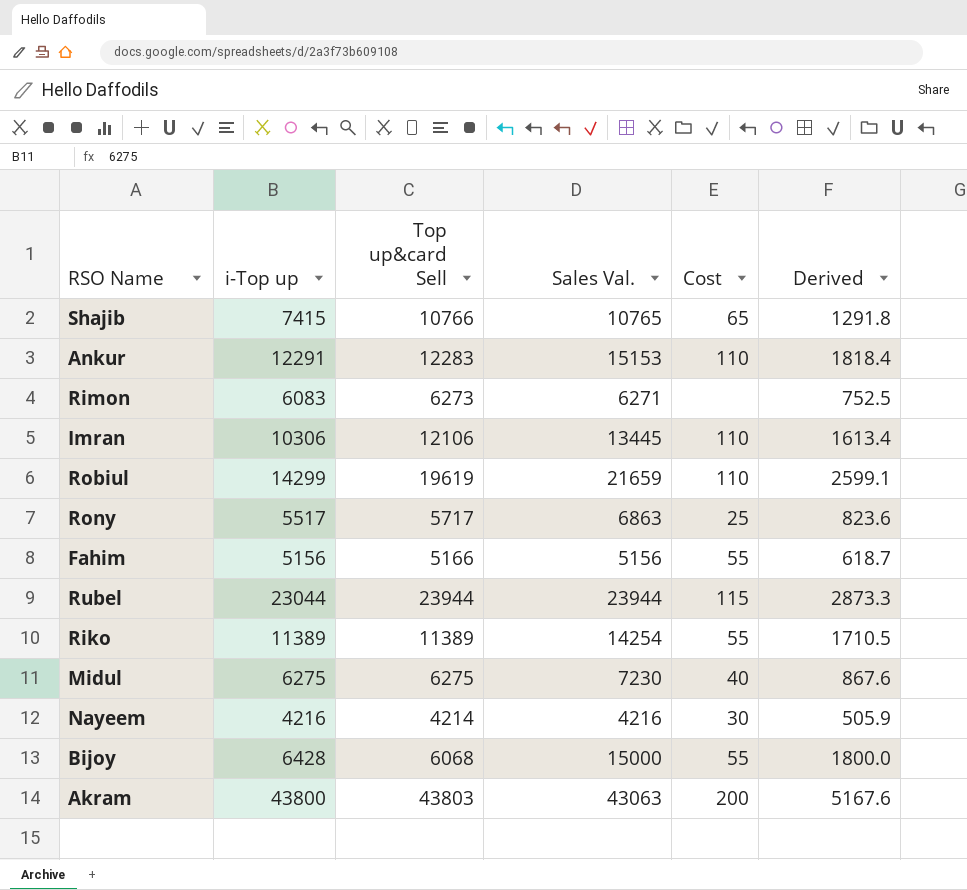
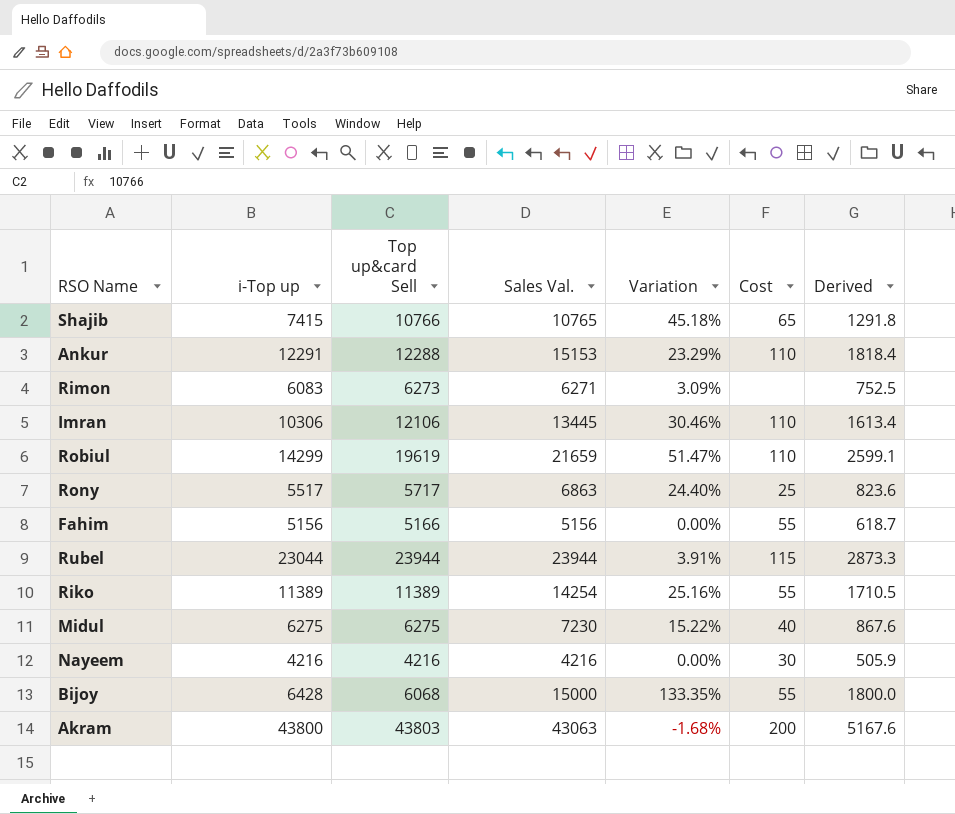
column Variation | formula: none -> ([Sales Val.] - [i-Top up]) / [i-Top up]
Ankur | Top up&card Sell: 12283 -> 12288
Nayeem | Top up&card Sell: 4214 -> 4216

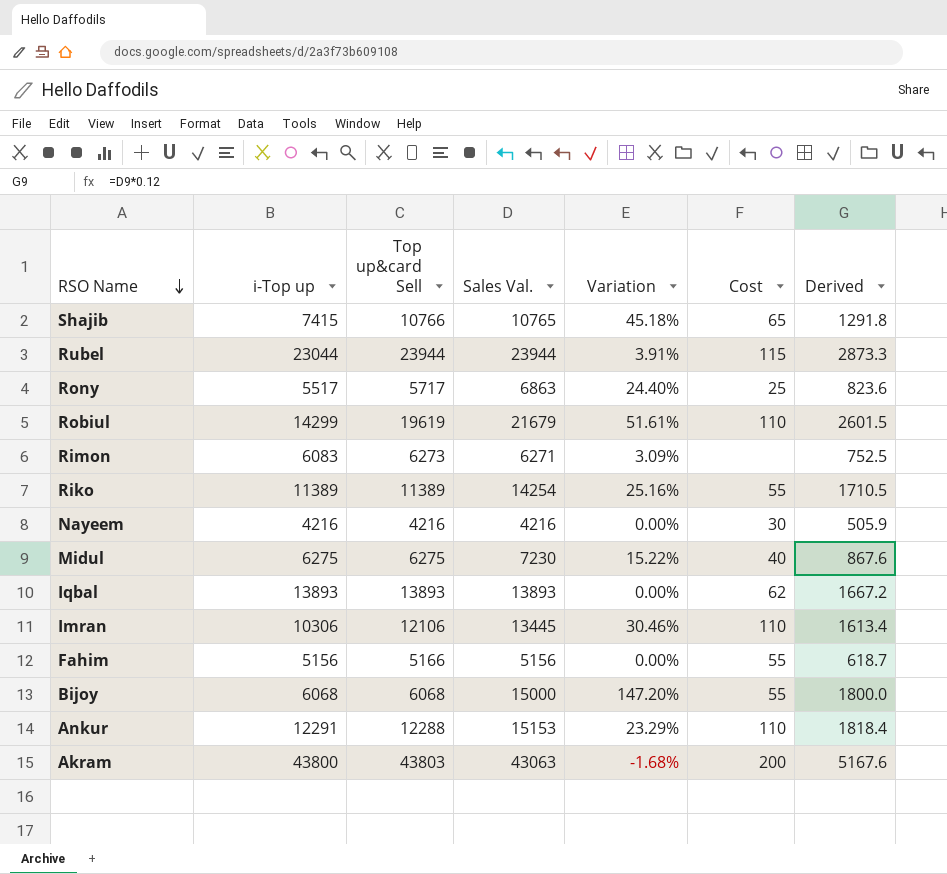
row order: none -> RSO Name descending
Robiul | Sales Val.: 21659 -> 21679
Robiul | Variation: 51.47% -> 51.61%
Robiul | Derived: 2599.1 -> 2601.5
row Iqbal: none -> 13893 | 13893 | 13893 | 0.00% | 62 | 1667.2
Bijoy | i-Top up: 6428 -> 6068
Bijoy | Variation: 133.35% -> 147.20%

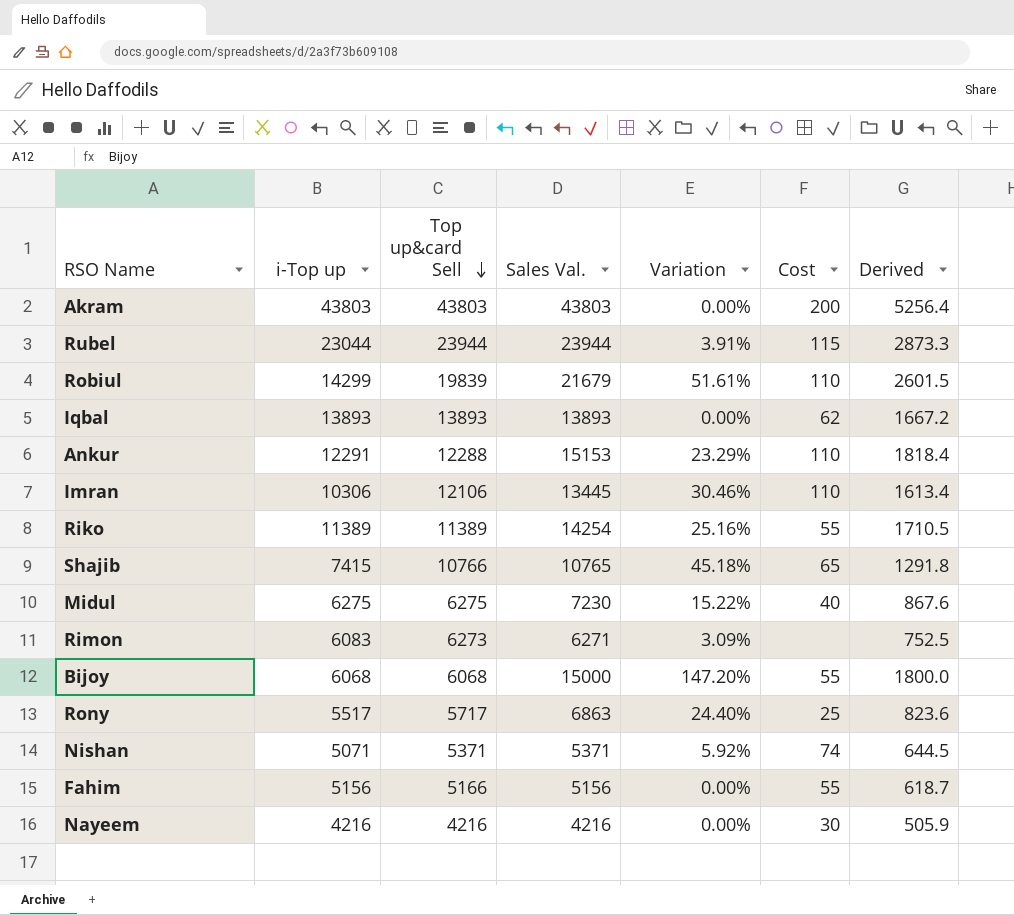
row order: RSO Name descending -> Top up&card Sell descending
Akram | i-Top up: 43800 -> 43803
Akram | Sales Val.: 43063 -> 43803
Akram | Variation: -1.68% -> 0.00%
Akram | Derived: 5167.6 -> 5256.4
Robiul | Top up&card Sell: 19619 -> 19839
row Nishan: none -> 5071 | 5371 | 5371 | 5.92% | 74 | 644.5

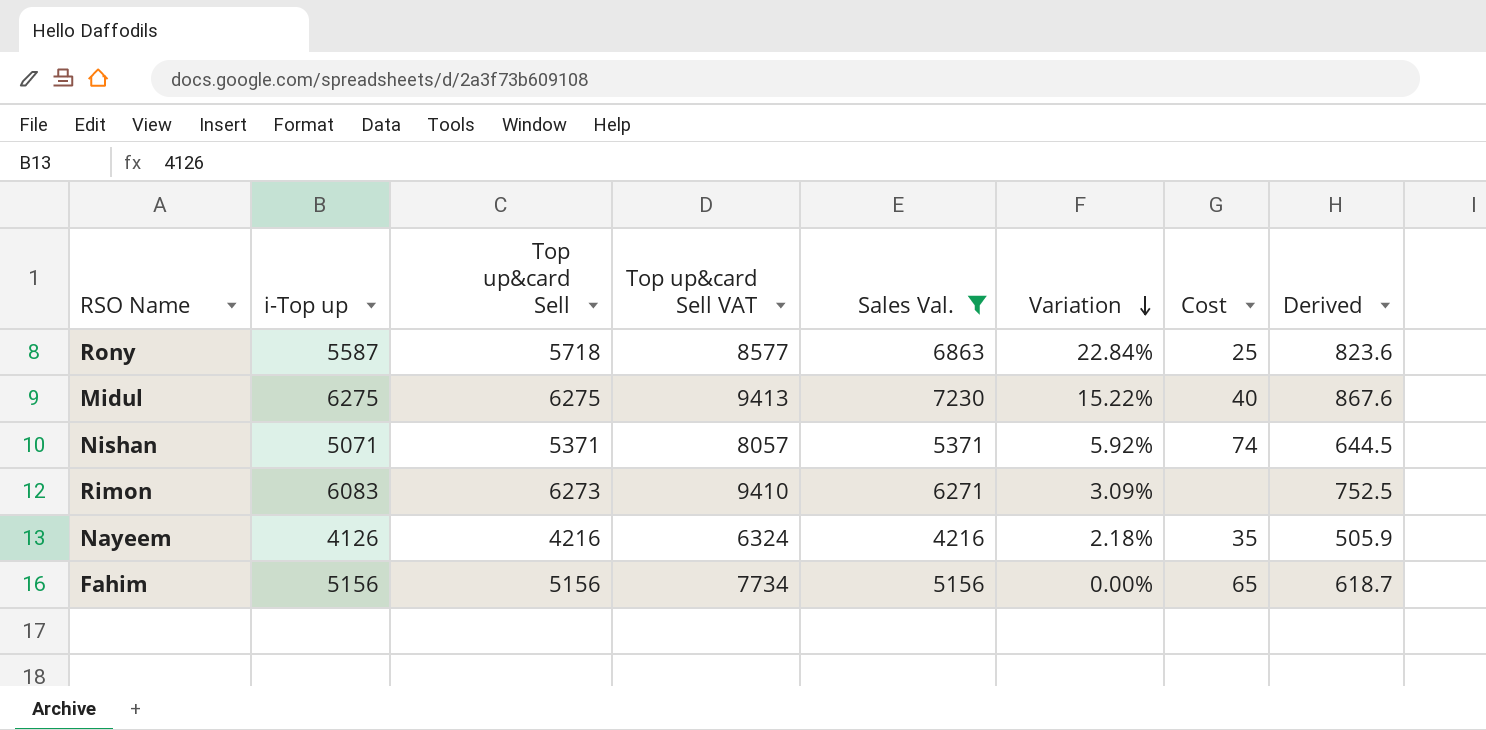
filter: none -> Sales Val. <= 7230
row order: Top up&card Sell descending -> Variation descending
column Top up&card Sell VAT | formula: none -> [Top up&card Sell] * 1.5
Rony | i-Top up: 5517 -> 5587
Rony | Top up&card Sell: 5717 -> 5718
Rony | Variation: 24.40% -> 22.84%
Nayeem | i-Top up: 4216 -> 4126
Nayeem | Variation: 0.00% -> 2.18%
Nayeem | Cost: 30 -> 35
Fahim | Top up&card Sell: 5166 -> 5156
Fahim | Cost: 55 -> 65

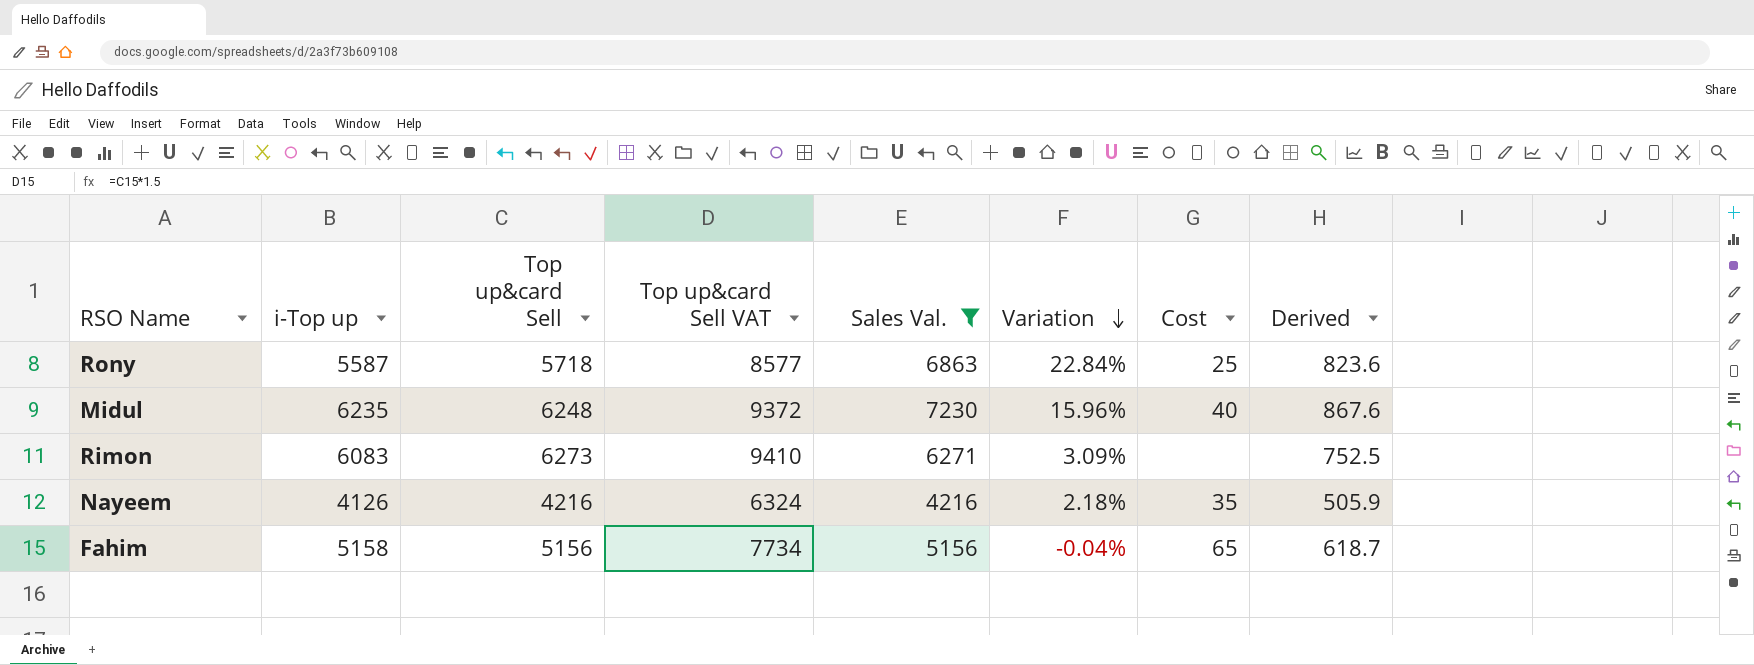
row Nishan: 5071 | 5371 | 8057 | 5371 | 5.92% | 74 | 644.5 -> none
Midul | i-Top up: 6275 -> 6235
Midul | Top up&card Sell: 6275 -> 6248
Midul | Top up&card Sell VAT: 9413 -> 9372
Midul | Variation: 15.22% -> 15.96%
Fahim | i-Top up: 5156 -> 5158
Fahim | Variation: 0.00% -> -0.04%

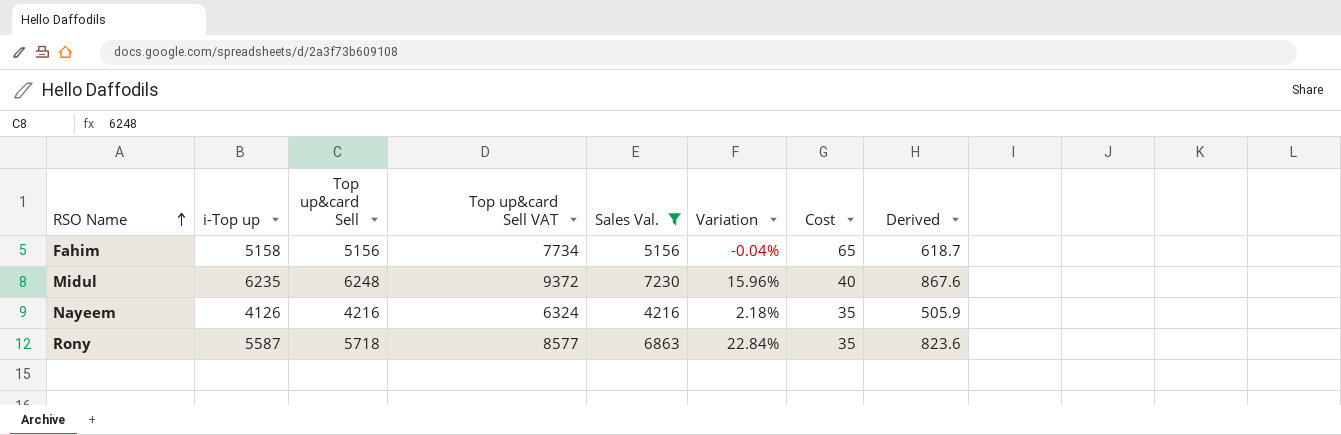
row order: Variation descending -> RSO Name ascending
row Rimon: 6083 | 6273 | 9410 | 6271 | 3.09% | none | 752.5 -> none
Rony | Cost: 25 -> 35

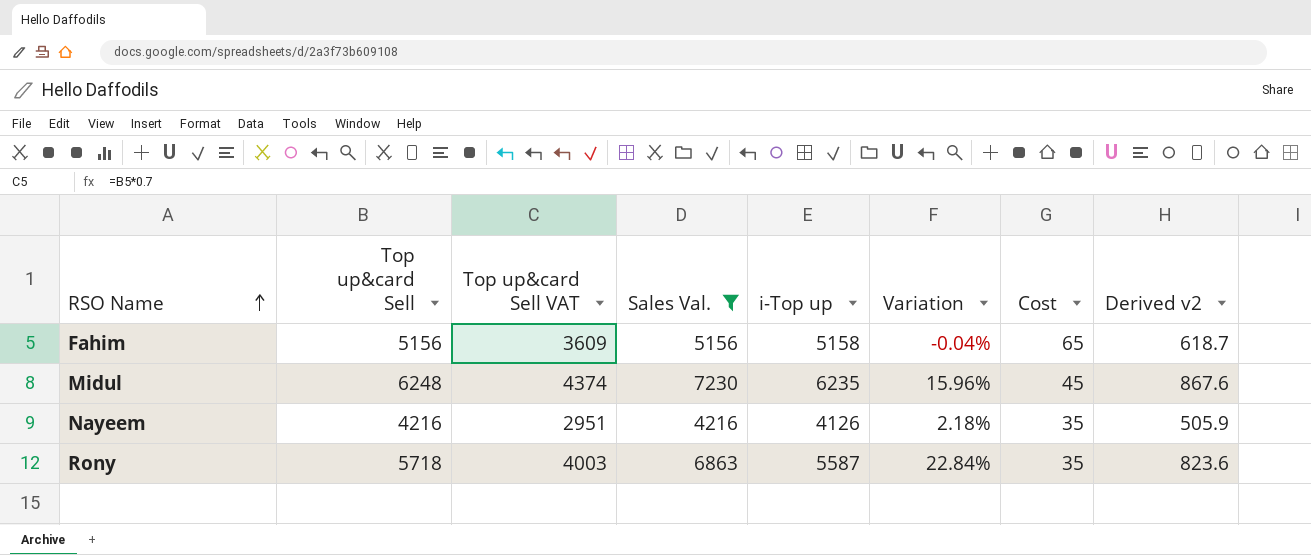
column Top up&card Sell VAT | formula: [Top up&card Sell] * 1.5 -> [Top up&card Sell] * 0.7
column i-Top up | position: 2 -> 5
column name: Derived -> Derived v2
Midul | Cost: 40 -> 45

